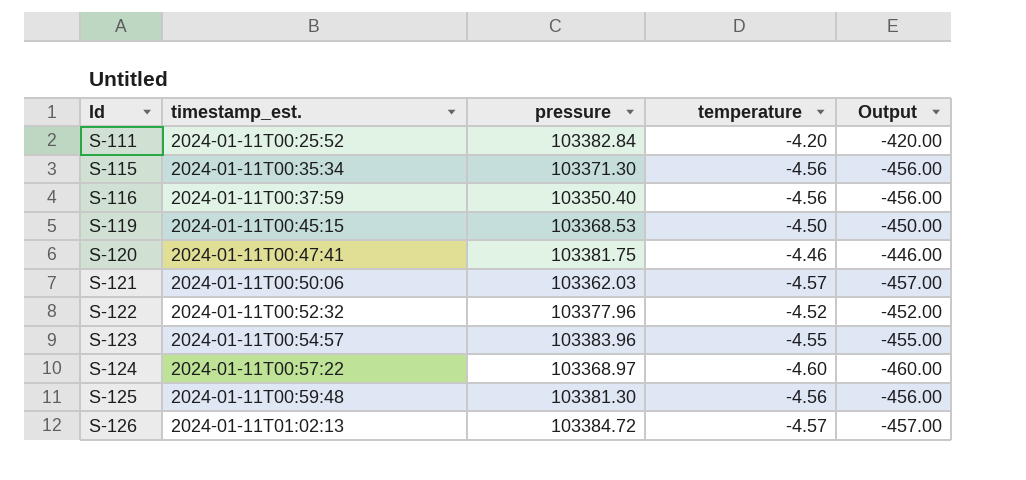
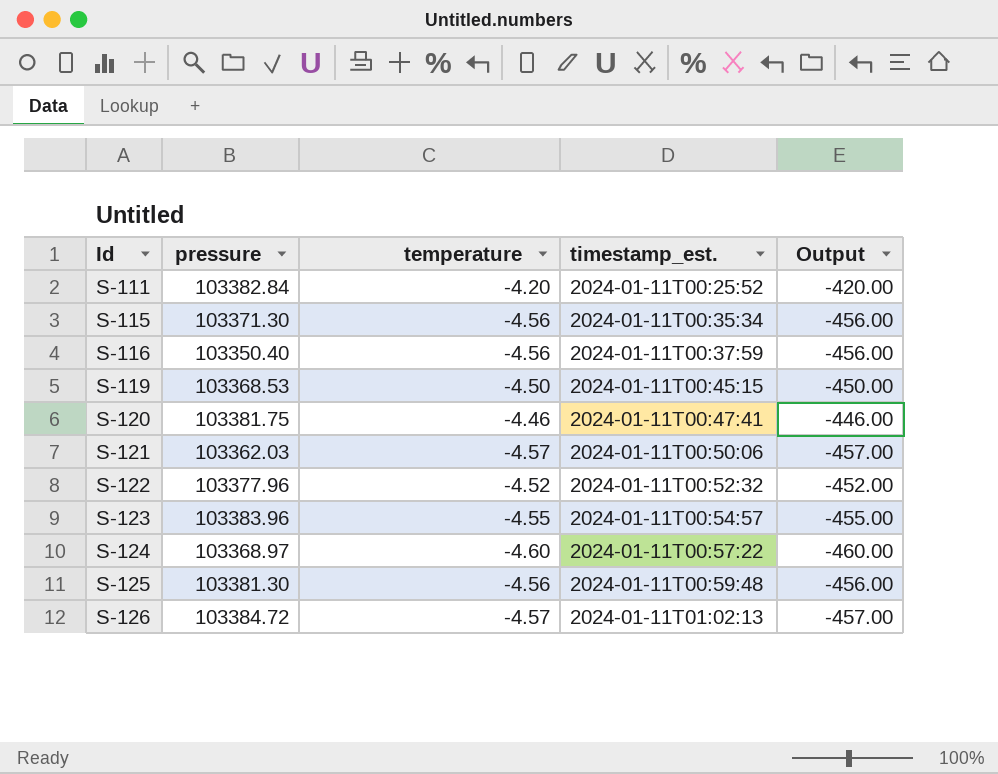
column timestamp_est. | position: 2 -> 4

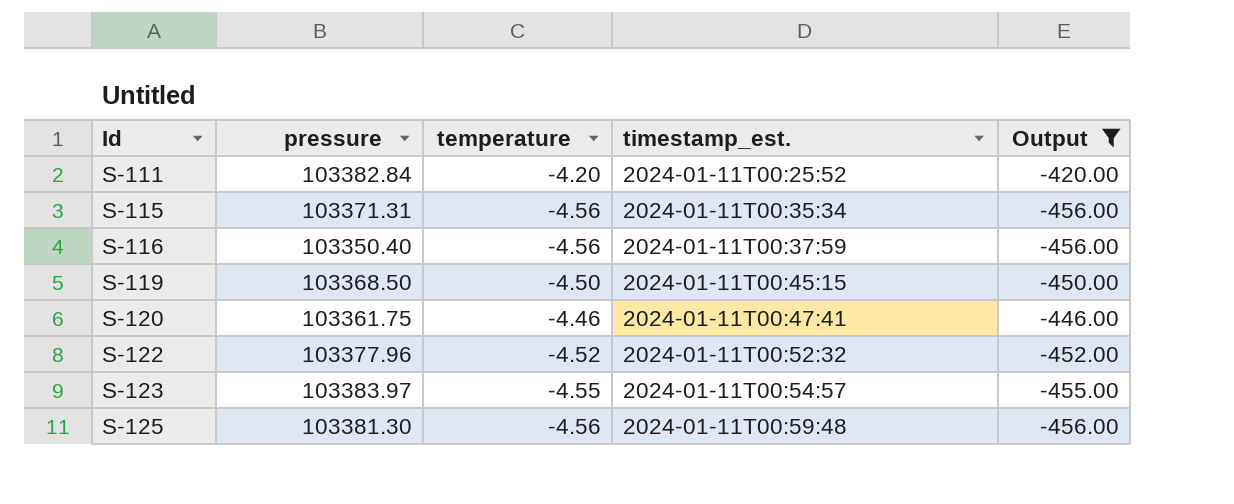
filter: none -> Output >= -456.00
S-115 | pressure: 103371.30 -> 103371.31
S-119 | pressure: 103368.53 -> 103368.50
S-120 | pressure: 103381.75 -> 103361.75
S-123 | pressure: 103383.96 -> 103383.97

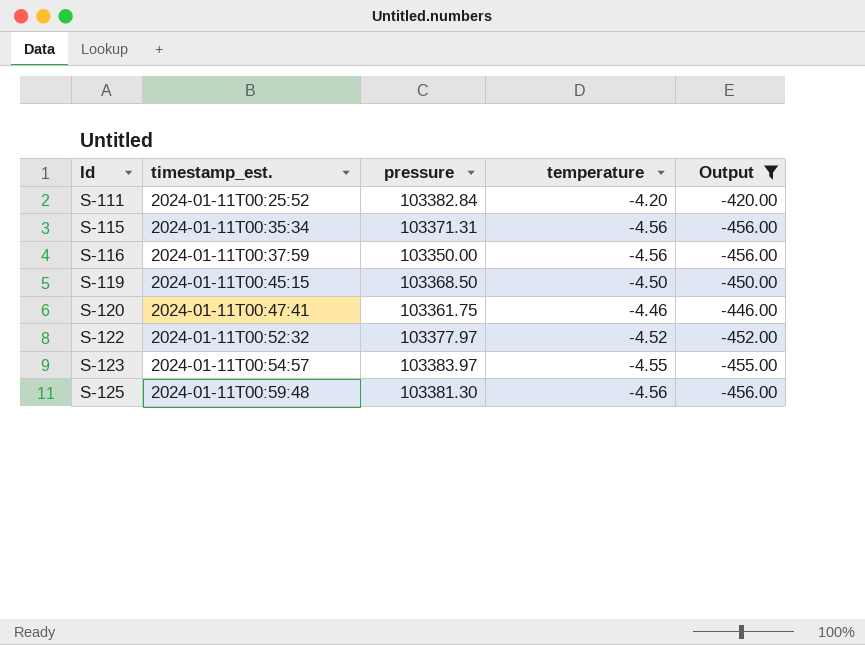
column timestamp_est. | position: 4 -> 2
S-116 | pressure: 103350.40 -> 103350.00
S-122 | pressure: 103377.96 -> 103377.97

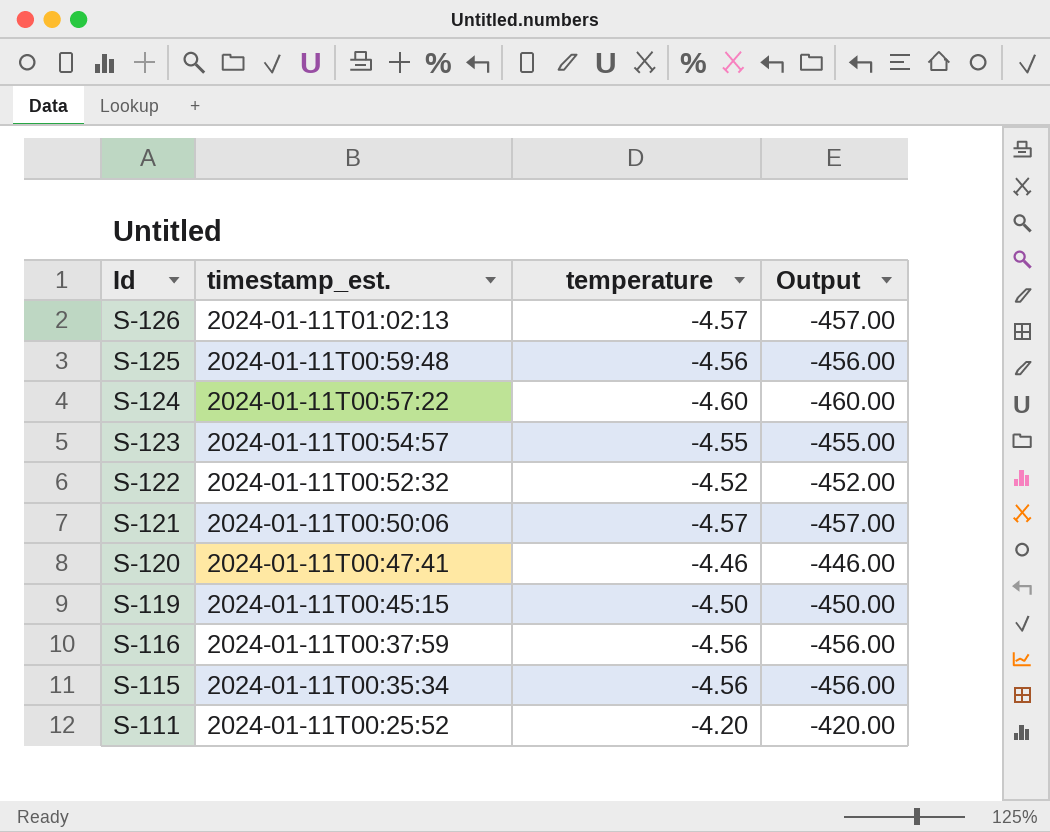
filter: Output >= -456.00 -> none
row order: Id ascending -> Id descending
column pressure | position: 3 -> none

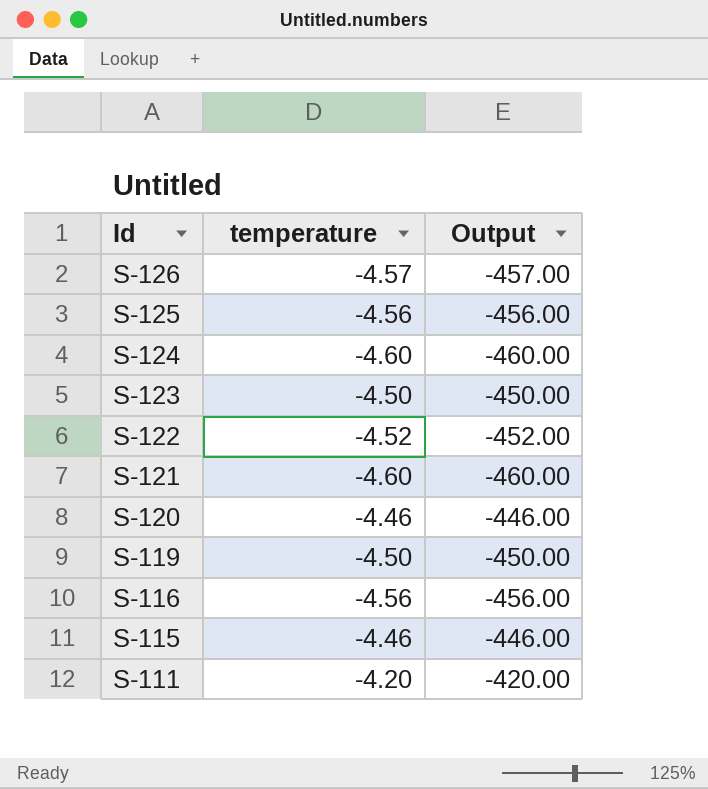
column timestamp_est. | position: 2 -> none
S-123 | temperature: -4.55 -> -4.50
S-123 | Output: -455.00 -> -450.00
S-121 | temperature: -4.57 -> -4.60
S-121 | Output: -457.00 -> -460.00
S-115 | temperature: -4.56 -> -4.46
S-115 | Output: -456.00 -> -446.00

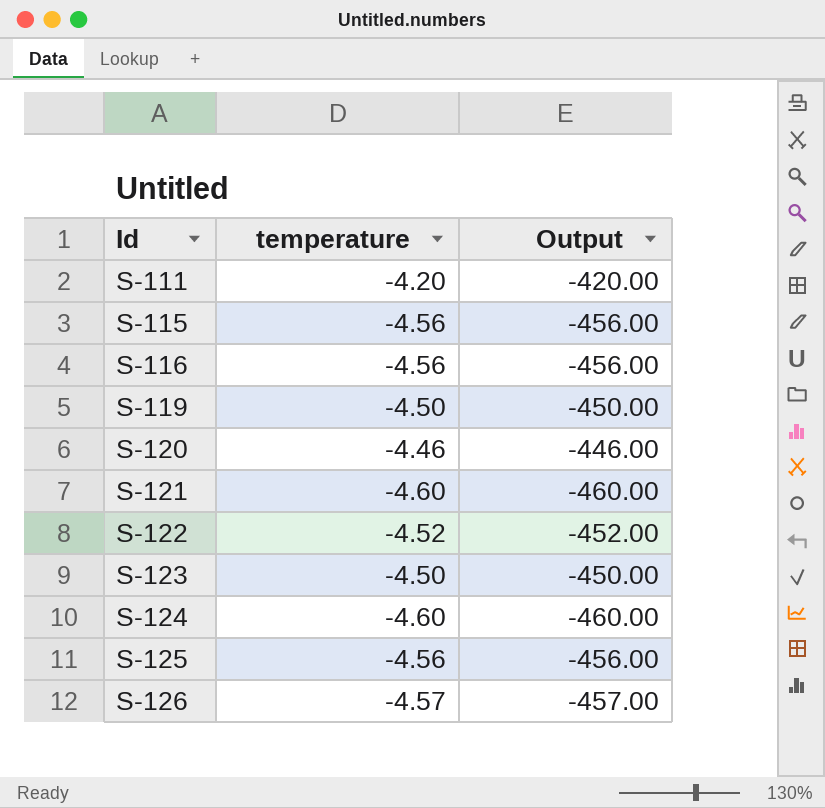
row order: Id descending -> Id ascending
S-115 | temperature: -4.46 -> -4.56
S-115 | Output: -446.00 -> -456.00

